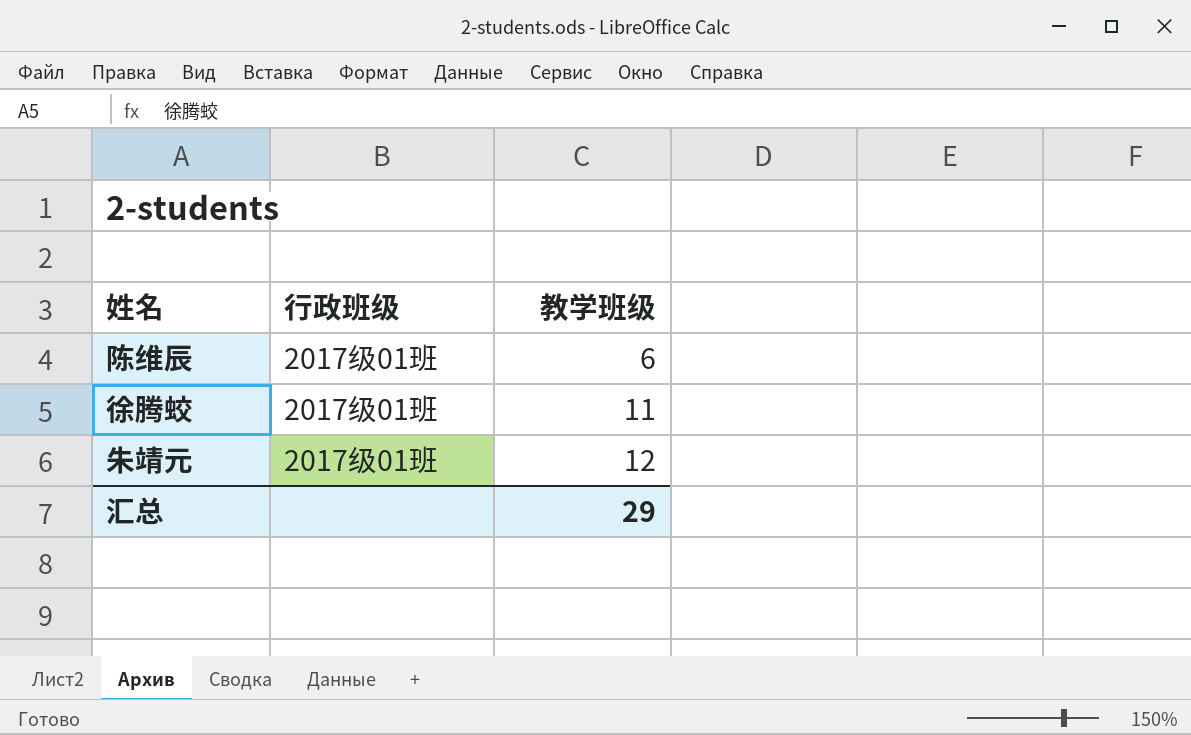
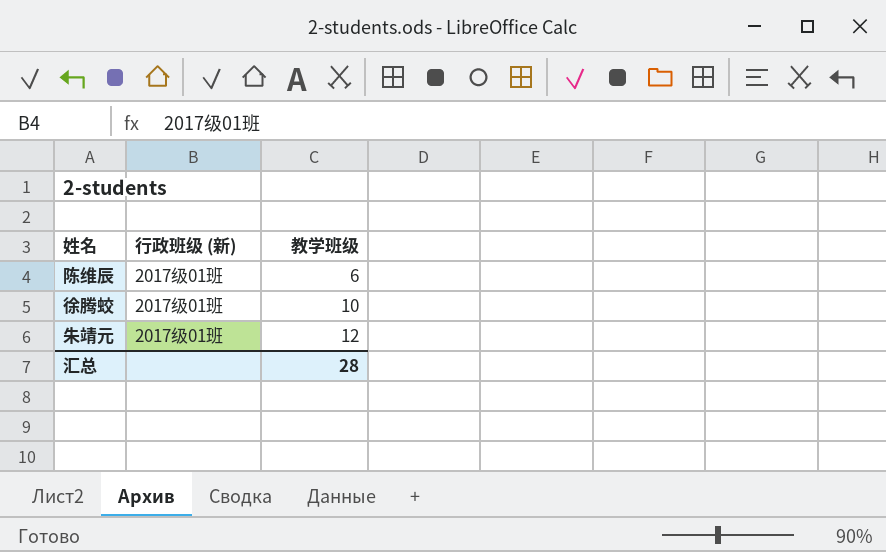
column name: 行政班级 -> 行政班级 (新)
徐腾蛟 | 教学班级: 11 -> 10
汇总 | 教学班级: 29 -> 28

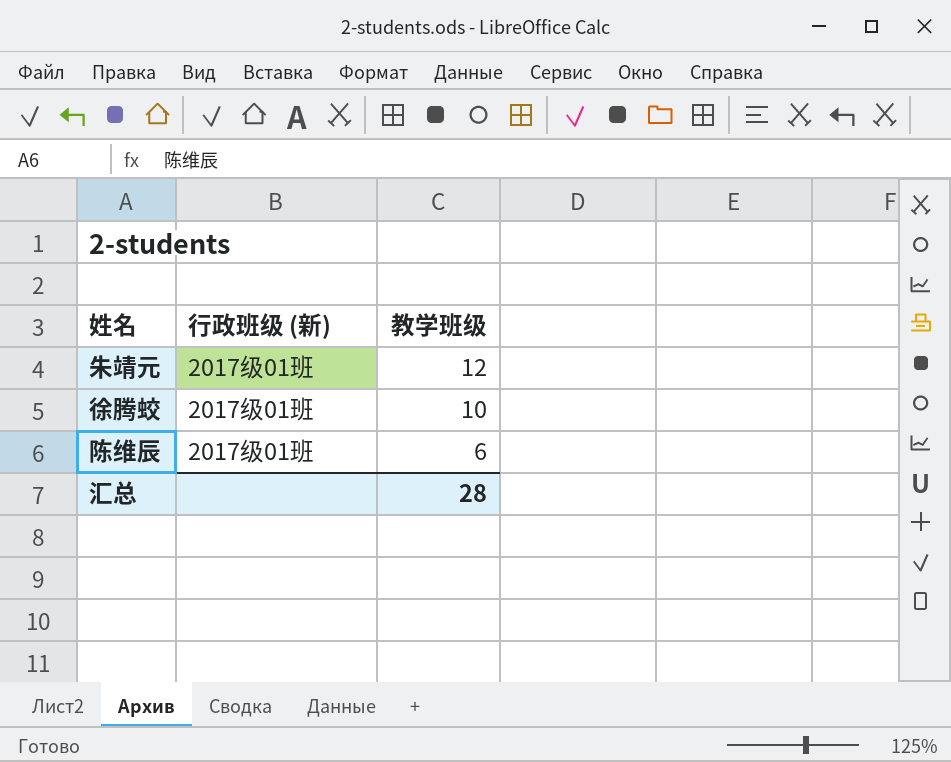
row order: 教学班级 ascending -> 教学班级 descending

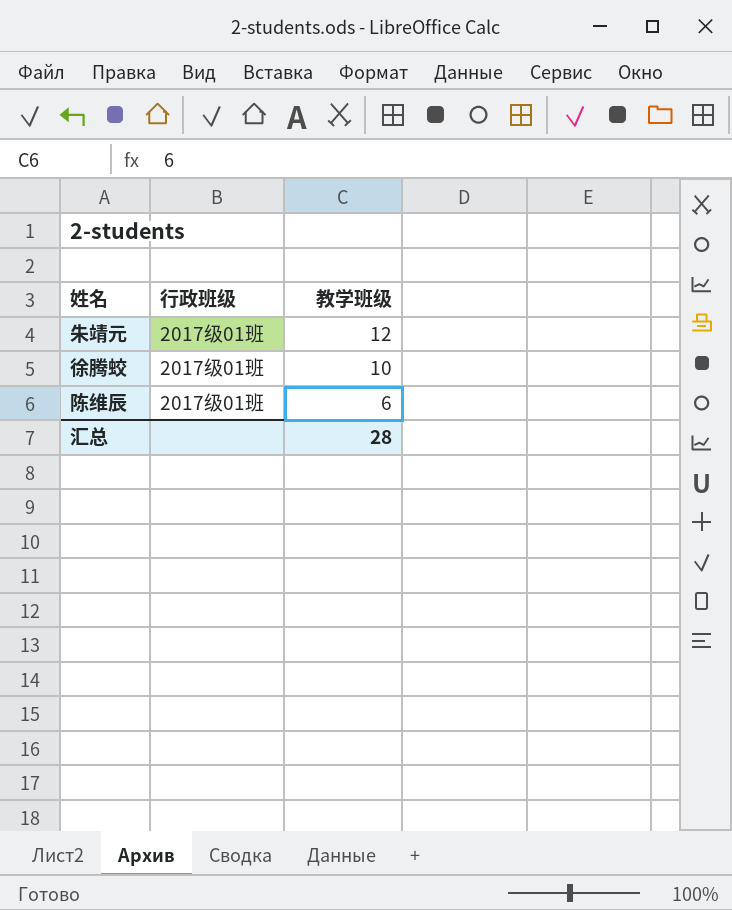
column name: 行政班级 (新) -> 行政班级

